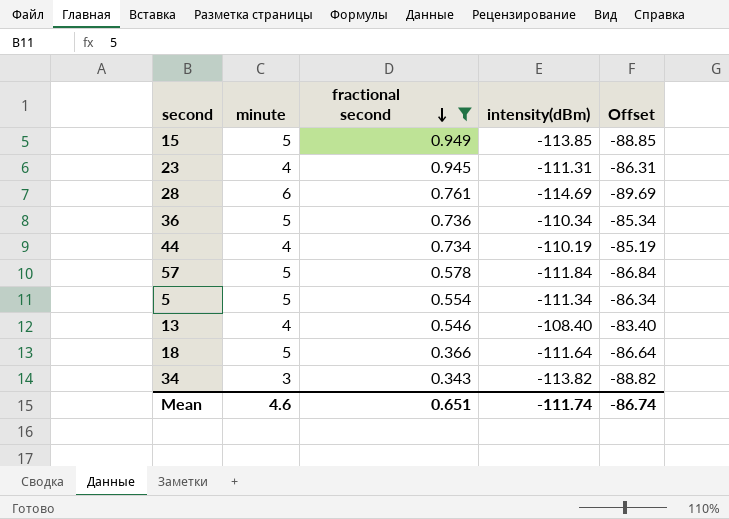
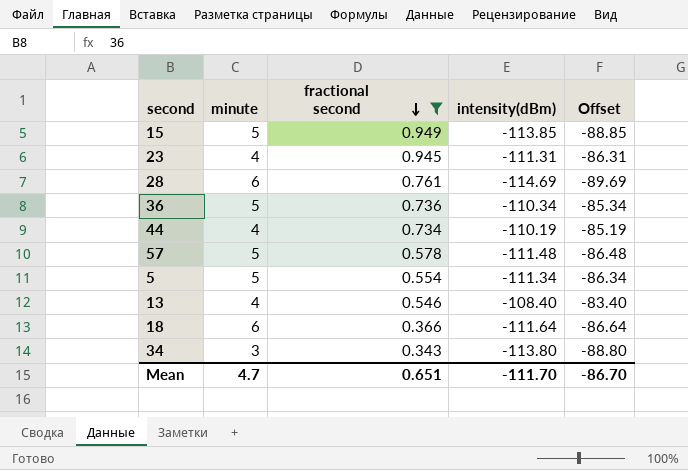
57 | intensity(dBm): -111.84 -> -111.48
57 | Offset: -86.84 -> -86.48
18 | minute: 5 -> 6
34 | intensity(dBm): -113.82 -> -113.80
34 | Offset: -88.82 -> -88.80
Mean | minute: 4.6 -> 4.7
Mean | intensity(dBm): -111.74 -> -111.70
Mean | Offset: -86.74 -> -86.70

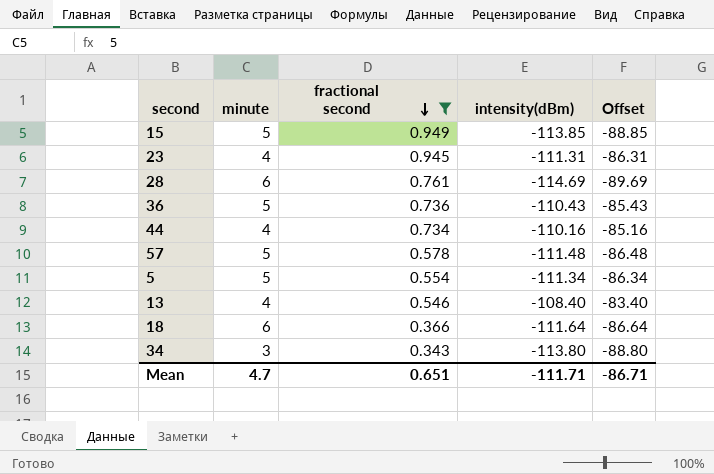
36 | intensity(dBm): -110.34 -> -110.43
36 | Offset: -85.34 -> -85.43
44 | intensity(dBm): -110.19 -> -110.16
44 | Offset: -85.19 -> -85.16
Mean | intensity(dBm): -111.70 -> -111.71
Mean | Offset: -86.70 -> -86.71

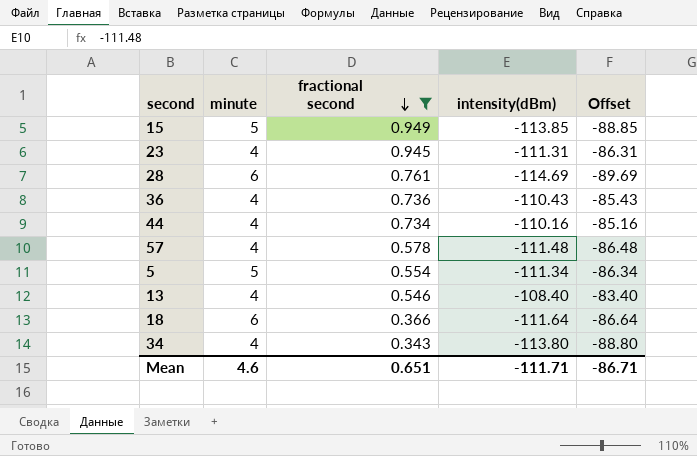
36 | minute: 5 -> 4
57 | minute: 5 -> 4
34 | minute: 3 -> 4
Mean | minute: 4.7 -> 4.6

